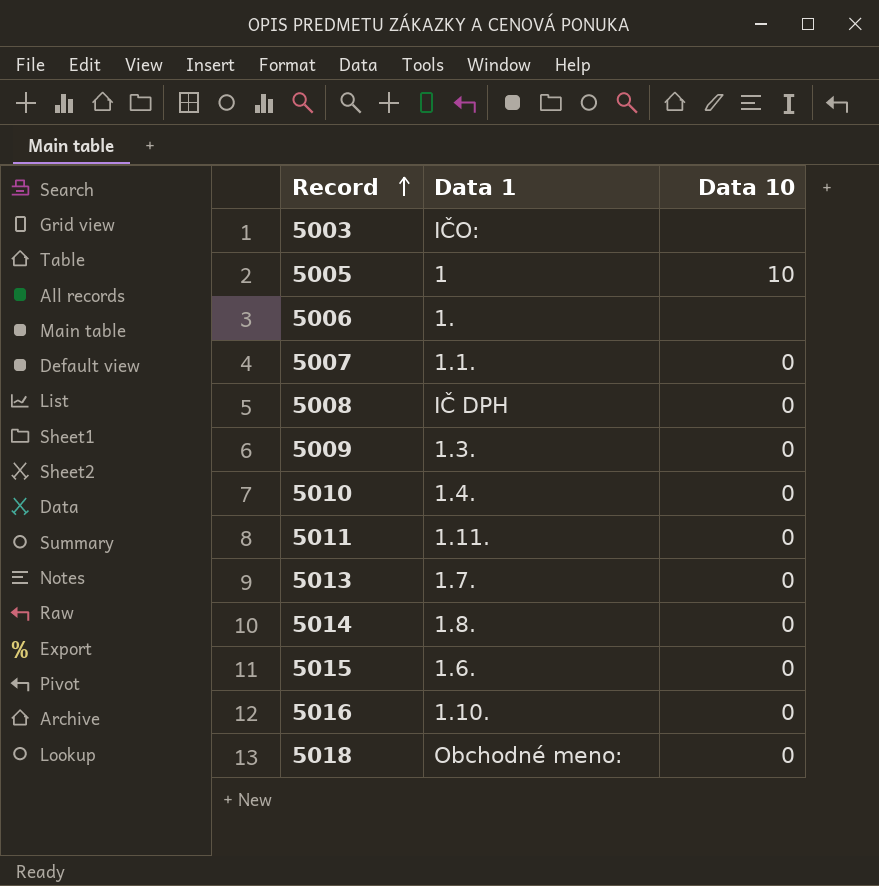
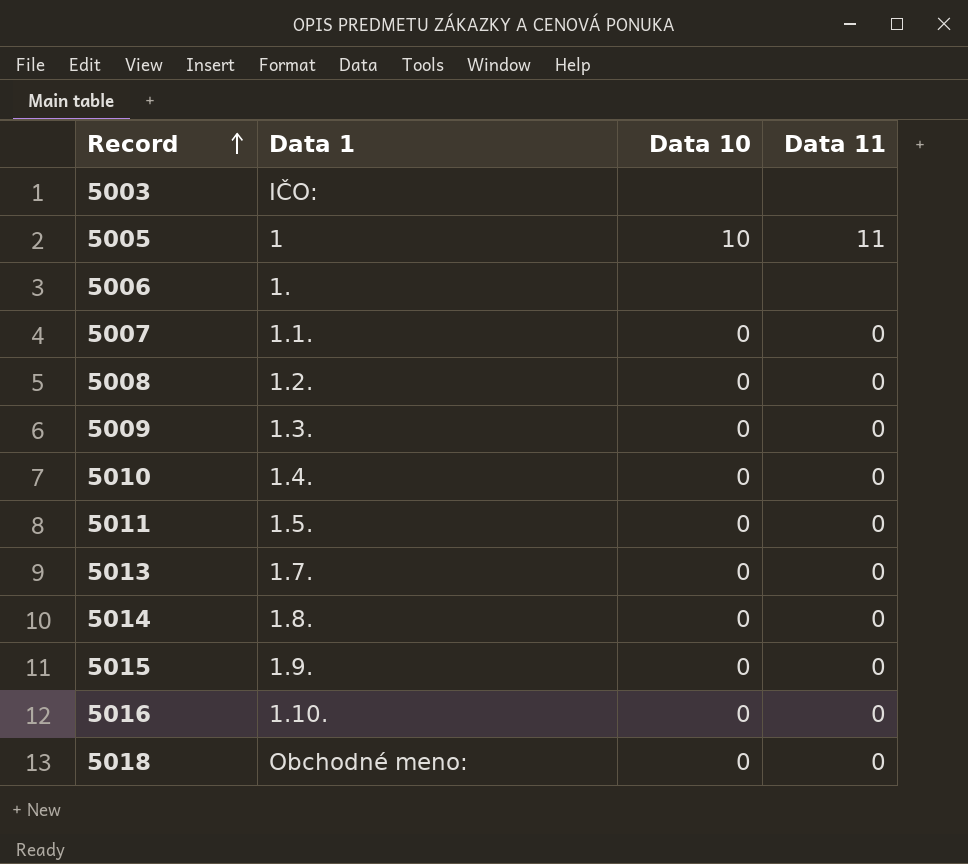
column Data 11 | position: none -> 4
5008 | Data 1: IČ DPH -> 1.2.
5011 | Data 1: 1.11. -> 1.5.
5015 | Data 1: 1.6. -> 1.9.

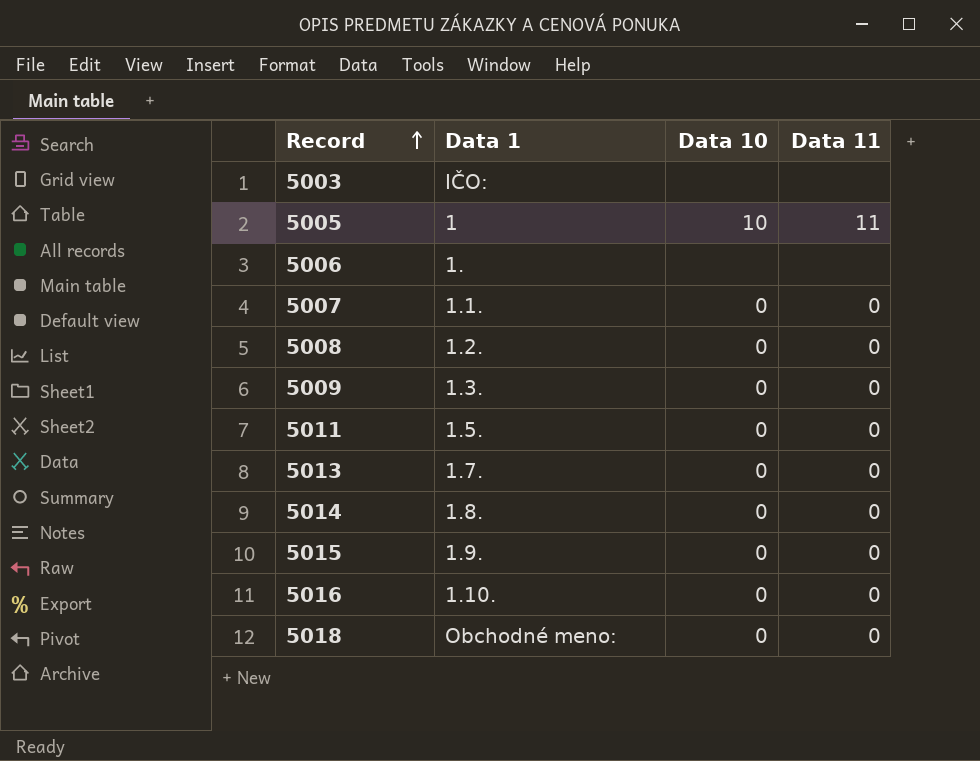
row 5010: 1.4. | 0 | 0 -> none

